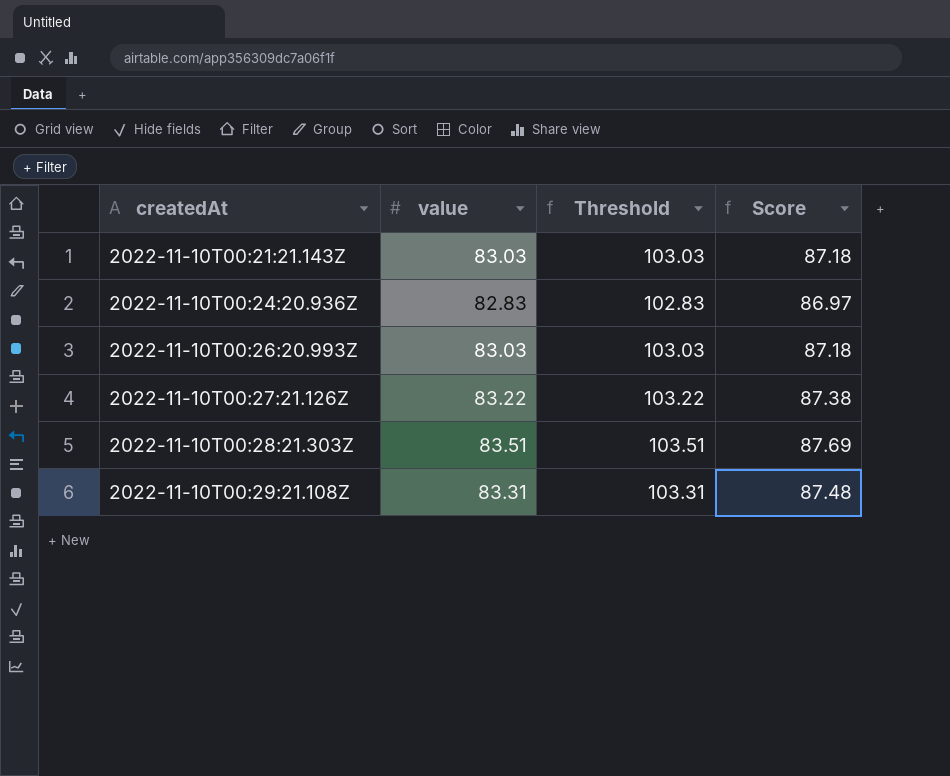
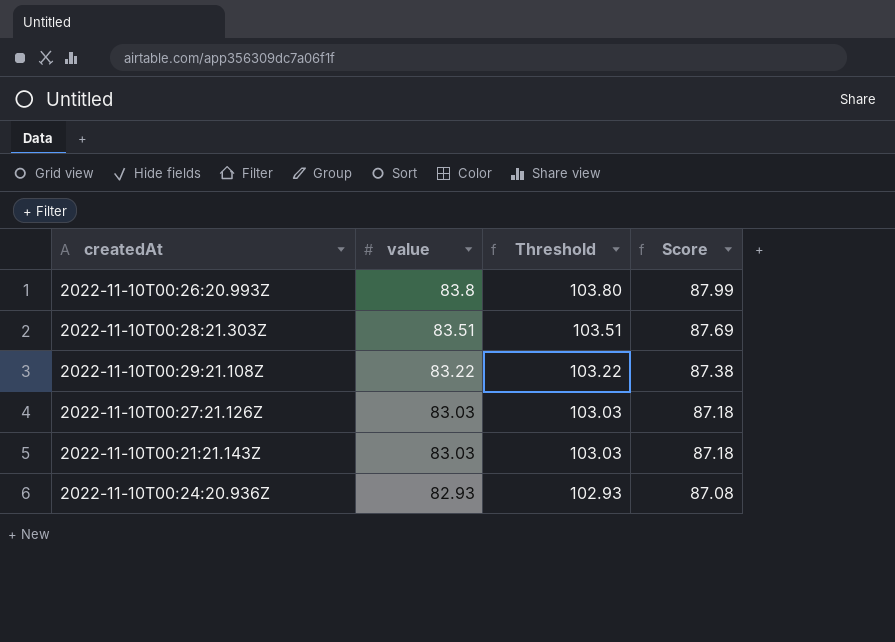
row order: createdAt ascending -> value descending
2022-11-10T00:26:20.993Z | value: 83.03 -> 83.8
2022-11-10T00:26:20.993Z | Threshold: 103.03 -> 103.80
2022-11-10T00:26:20.993Z | Score: 87.18 -> 87.99
2022-11-10T00:29:21.108Z | value: 83.31 -> 83.22
2022-11-10T00:29:21.108Z | Threshold: 103.31 -> 103.22
2022-11-10T00:29:21.108Z | Score: 87.48 -> 87.38
2022-11-10T00:27:21.126Z | value: 83.22 -> 83.03
2022-11-10T00:27:21.126Z | Threshold: 103.22 -> 103.03
2022-11-10T00:27:21.126Z | Score: 87.38 -> 87.18
2022-11-10T00:24:20.936Z | value: 82.83 -> 82.93
2022-11-10T00:24:20.936Z | Threshold: 102.83 -> 102.93
2022-11-10T00:24:20.936Z | Score: 86.97 -> 87.08

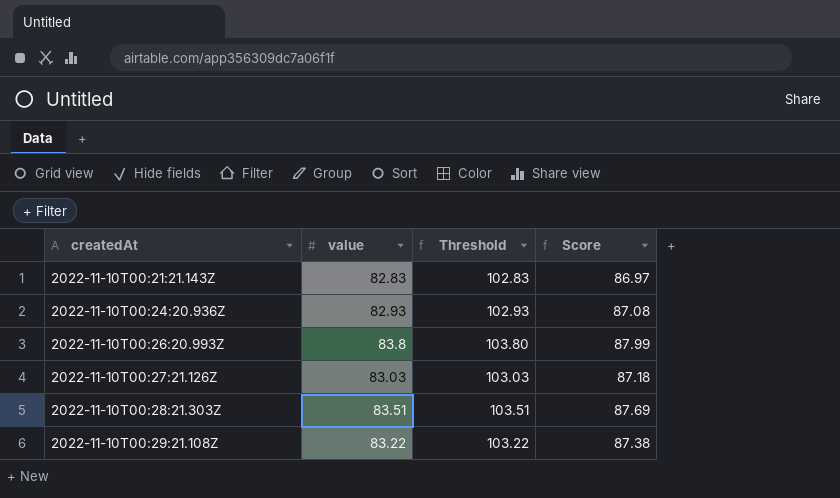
row order: value descending -> createdAt ascending
2022-11-10T00:21:21.143Z | value: 83.03 -> 82.83
2022-11-10T00:21:21.143Z | Threshold: 103.03 -> 102.83
2022-11-10T00:21:21.143Z | Score: 87.18 -> 86.97

